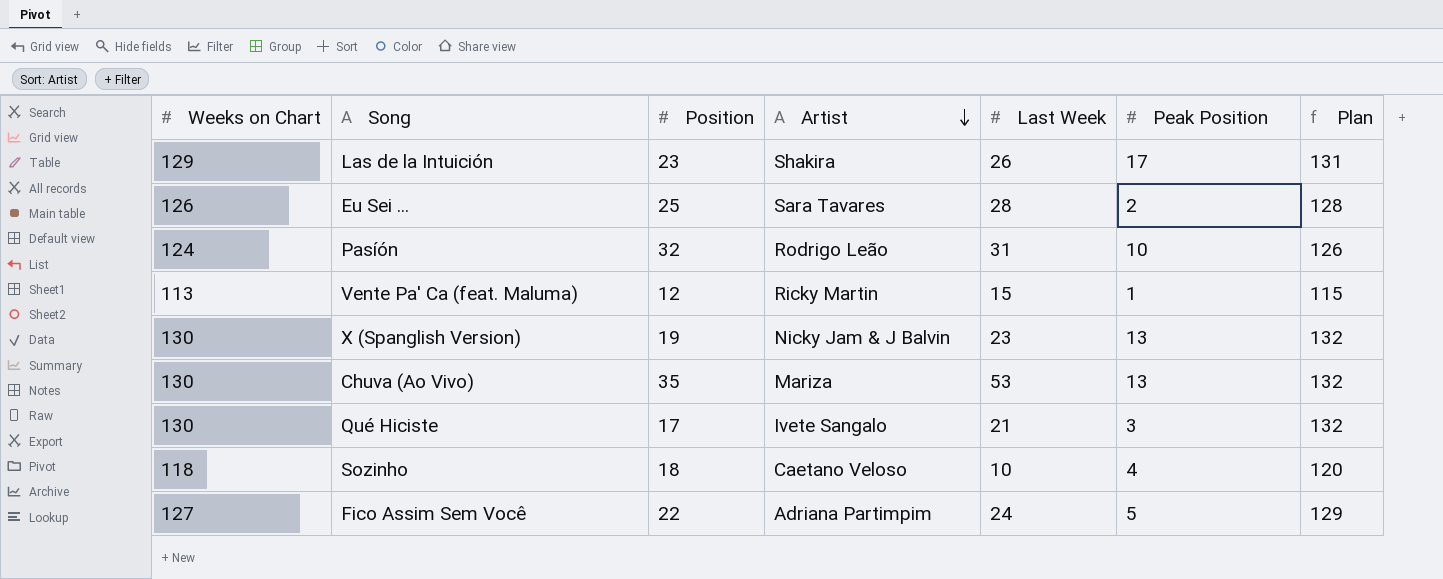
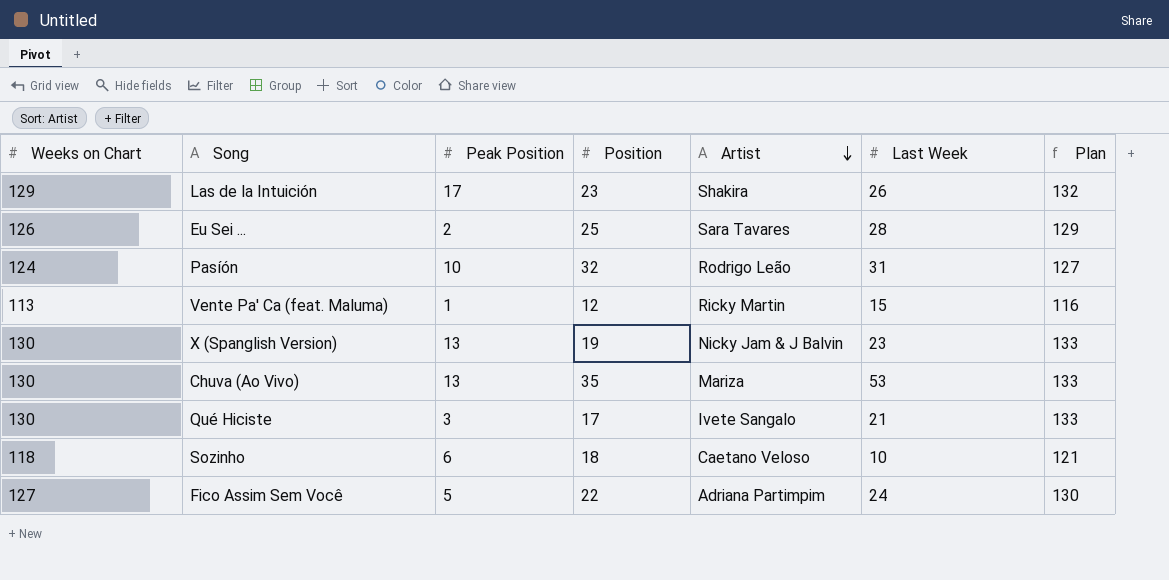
column Peak Position | position: 6 -> 3
column Plan | formula: [Weeks on Chart] + 2 -> [Weeks on Chart] + 3
Sozinho | Peak Position: 4 -> 6

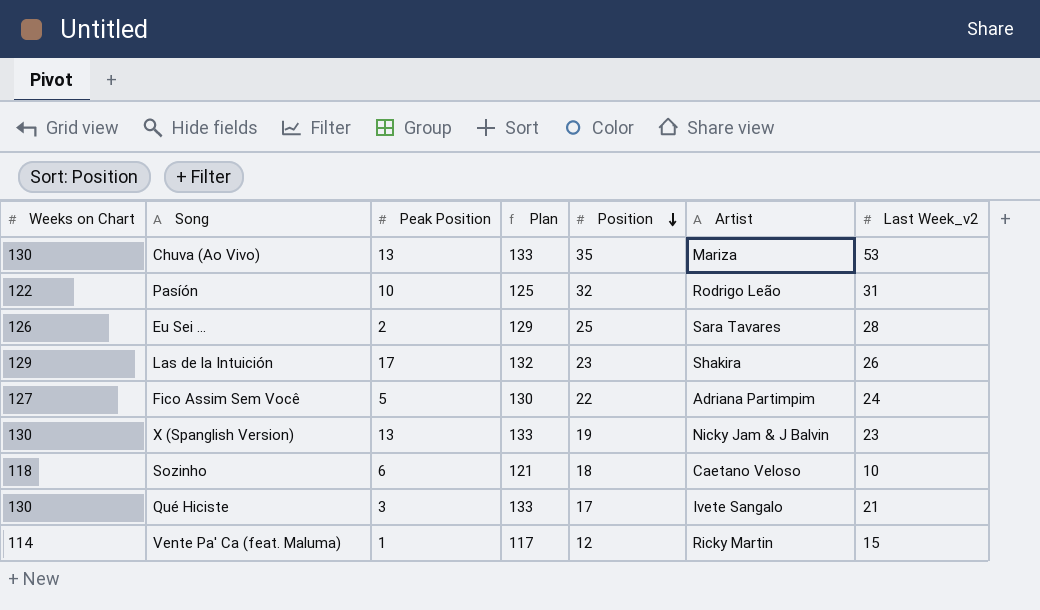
row order: Artist descending -> Position descending
column Plan | position: 7 -> 4
column name: Last Week -> Last Week_v2
Pasíón | Weeks on Chart: 124 -> 122
Pasíón | Plan: 127 -> 125
Vente Pa' Ca (feat. Maluma) | Weeks on Chart: 113 -> 114
Vente Pa' Ca (feat. Maluma) | Plan: 116 -> 117

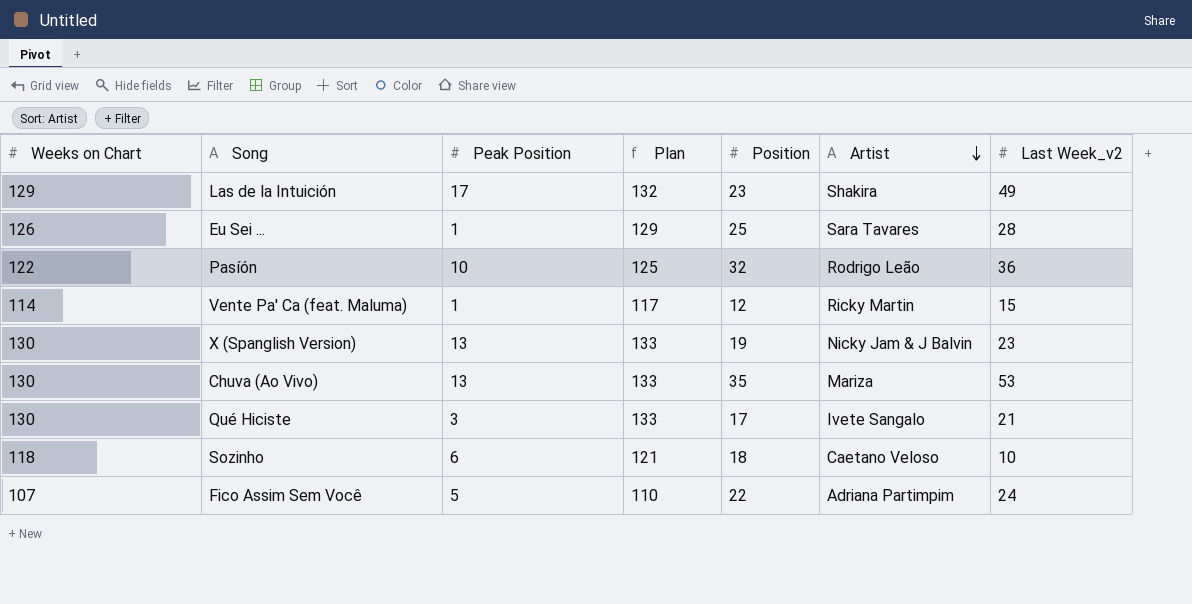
row order: Position descending -> Artist descending
Las de la Intuición | Last Week_v2: 26 -> 49
Eu Sei ... | Peak Position: 2 -> 1
Pasíón | Last Week_v2: 31 -> 36
Fico Assim Sem Você | Weeks on Chart: 127 -> 107
Fico Assim Sem Você | Plan: 130 -> 110

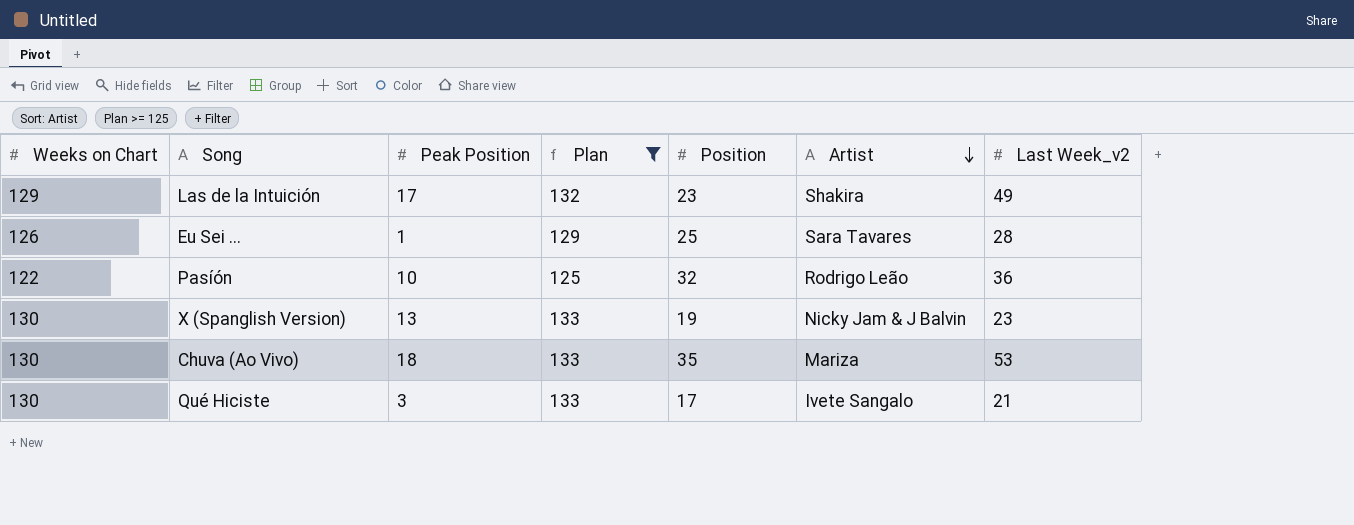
filter: none -> Plan >= 125
Chuva (Ao Vivo) | Peak Position: 13 -> 18

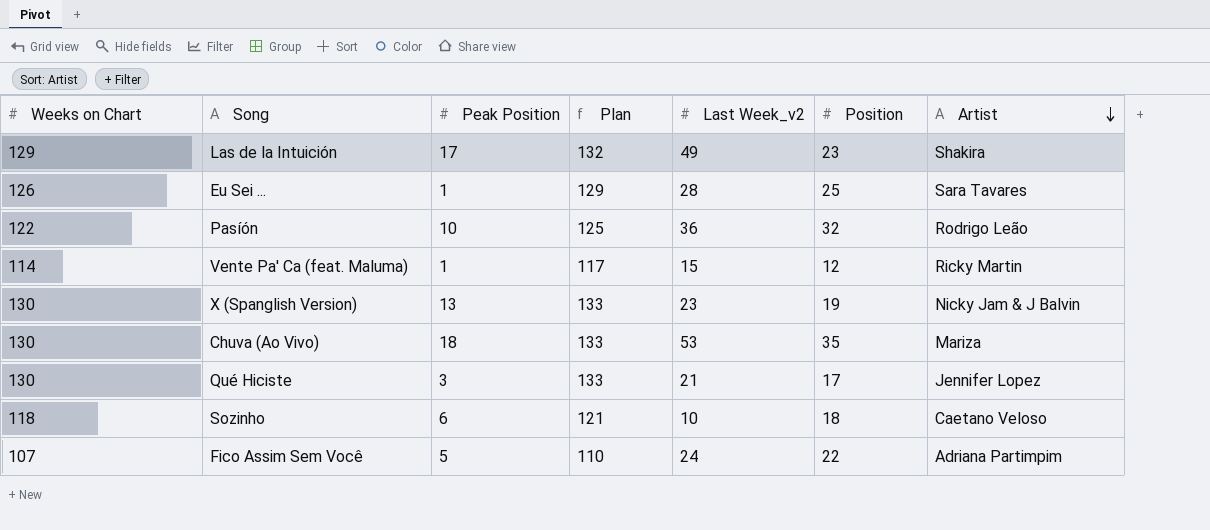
filter: Plan >= 125 -> none
column Last Week_v2 | position: 7 -> 5
Qué Hiciste | Artist: Ivete Sangalo -> Jennifer Lopez

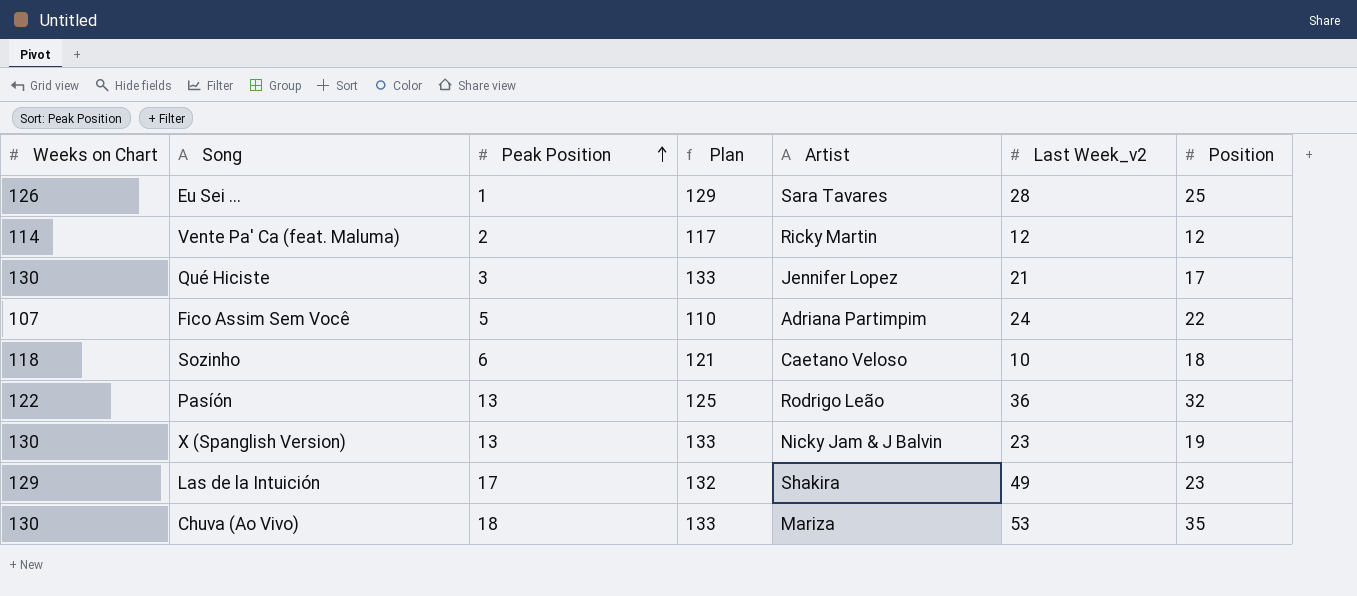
row order: Artist descending -> Peak Position ascending
column Artist | position: 7 -> 5
Vente Pa' Ca (feat. Maluma) | Peak Position: 1 -> 2
Vente Pa' Ca (feat. Maluma) | Last Week_v2: 15 -> 12
Pasíón | Peak Position: 10 -> 13

